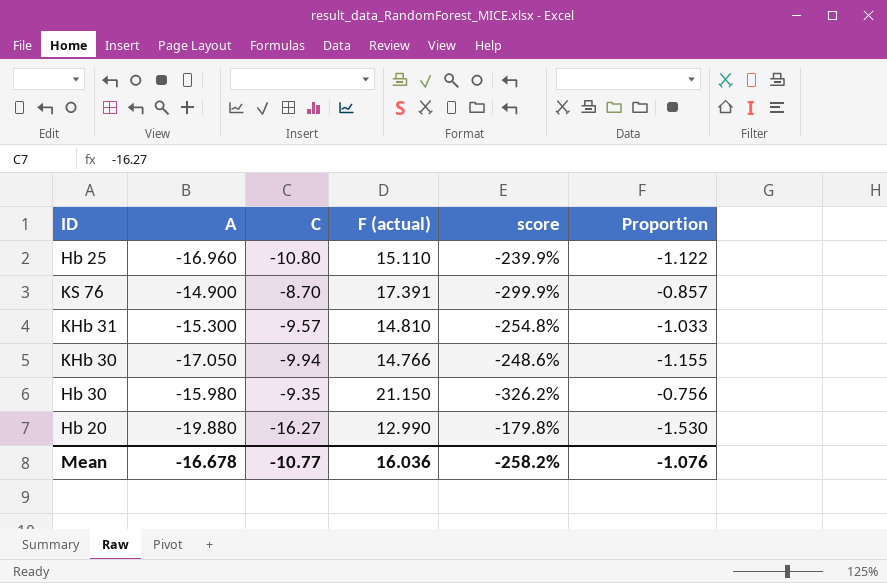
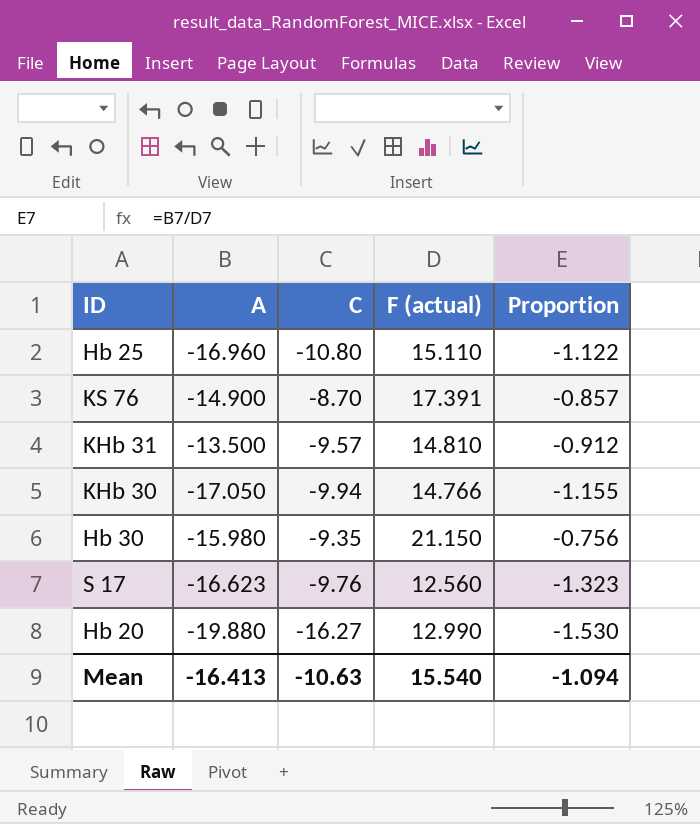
column score | formula: ([F (actual)] - [C]) / [C] -> none
KHb 31 | A: -15.300 -> -13.500
KHb 31 | Proportion: -1.033 -> -0.912
row S 17: none -> -16.623 | -9.76 | 12.560 | -1.323
Mean | A: -16.678 -> -16.413
Mean | C: -10.77 -> -10.63
Mean | F (actual): 16.036 -> 15.540
Mean | Proportion: -1.076 -> -1.094

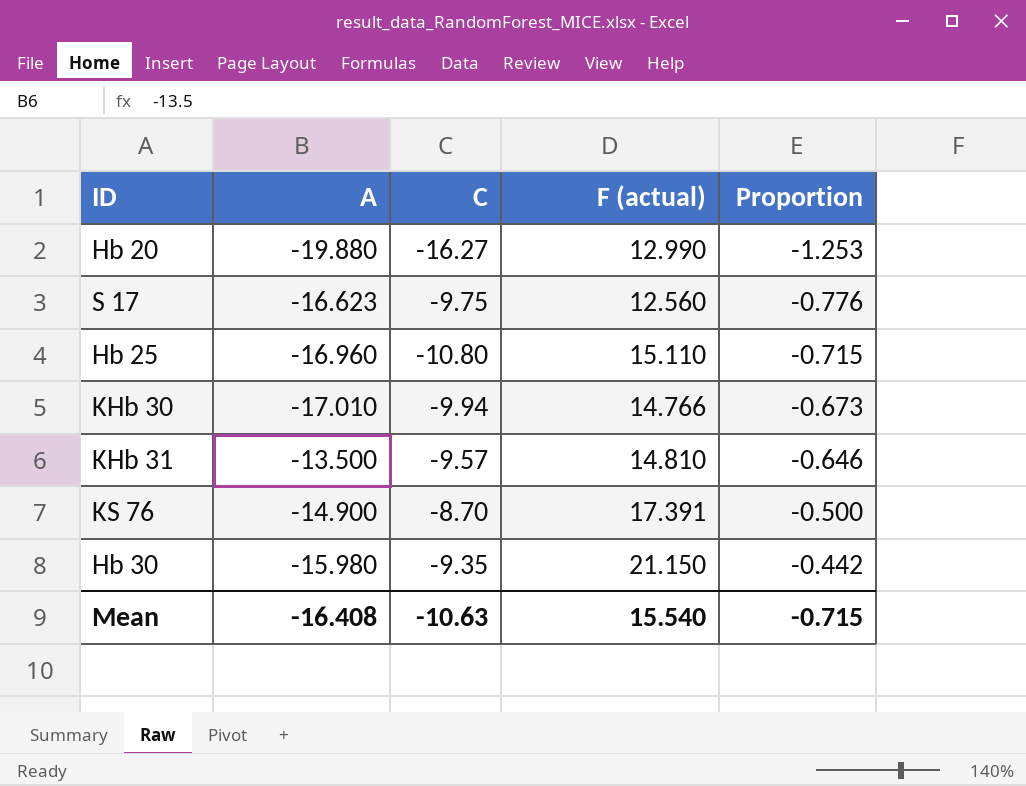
row order: none -> Proportion ascending
column Proportion | formula: [A] / [F (actual)] -> [C] / [F (actual)]
S 17 | C: -9.76 -> -9.75
KHb 30 | A: -17.050 -> -17.010
Mean | A: -16.413 -> -16.408
Mean | Proportion: -1.094 -> -0.715

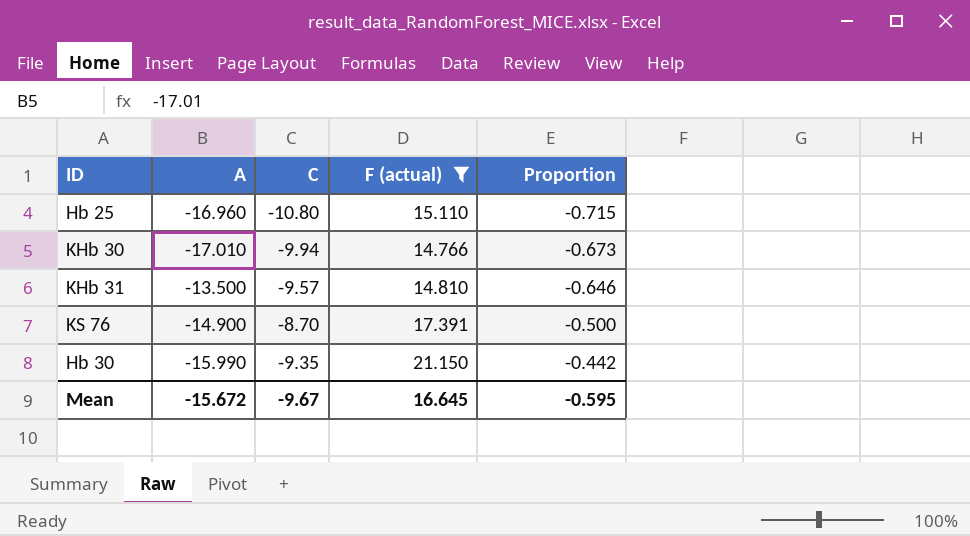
filter: none -> F (actual) >= 14.766
Hb 30 | A: -15.980 -> -15.990
Mean | A: -16.408 -> -15.672
Mean | C: -10.63 -> -9.67
Mean | F (actual): 15.540 -> 16.645
Mean | Proportion: -0.715 -> -0.595

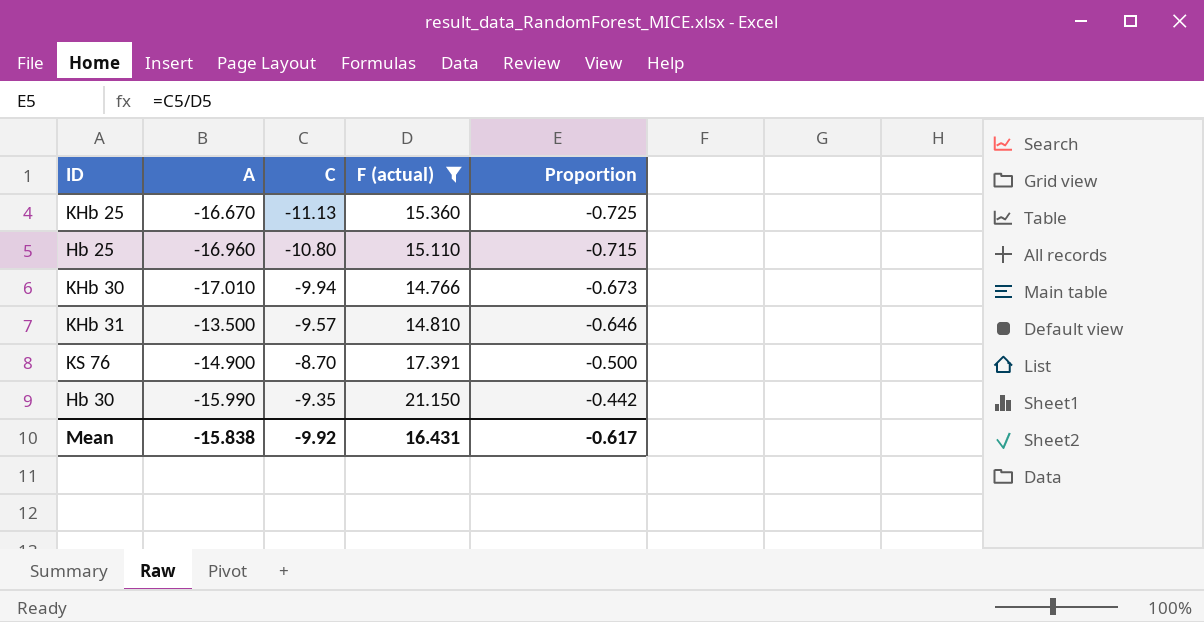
row KHb 25: none -> -16.670 | -11.13 | 15.360 | -0.725
Mean | A: -15.672 -> -15.838
Mean | C: -9.67 -> -9.92
Mean | F (actual): 16.645 -> 16.431
Mean | Proportion: -0.595 -> -0.617

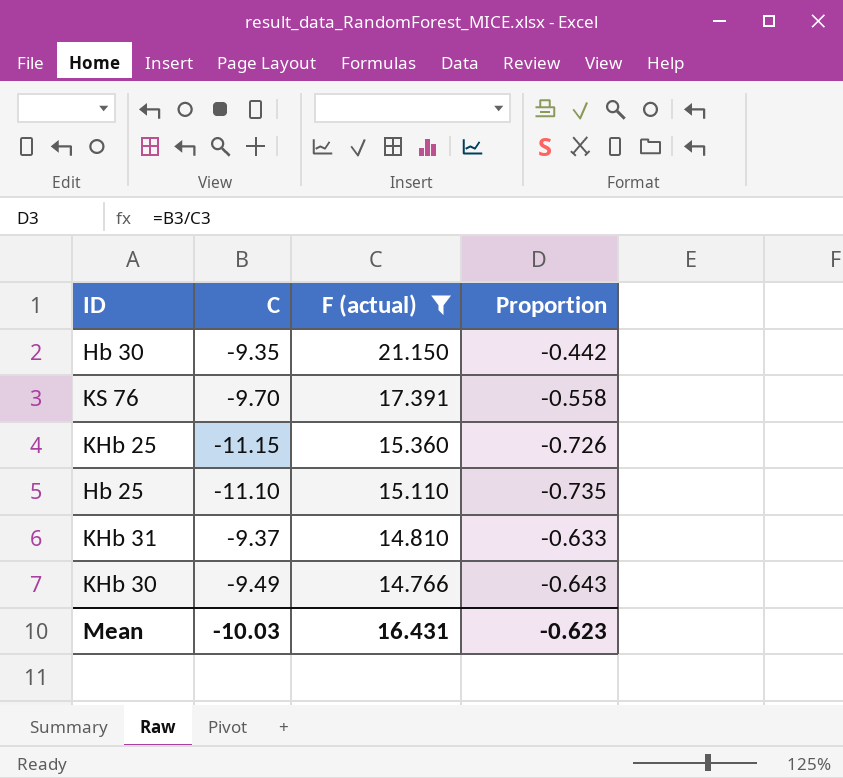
row order: Proportion ascending -> F (actual) descending
column A | position: 2 -> none
KS 76 | C: -8.70 -> -9.70
KS 76 | Proportion: -0.500 -> -0.558
KHb 25 | C: -11.13 -> -11.15
KHb 25 | Proportion: -0.725 -> -0.726
Hb 25 | C: -10.80 -> -11.10
Hb 25 | Proportion: -0.715 -> -0.735
KHb 31 | C: -9.57 -> -9.37
KHb 31 | Proportion: -0.646 -> -0.633
KHb 30 | C: -9.94 -> -9.49
KHb 30 | Proportion: -0.673 -> -0.643
Mean | C: -9.92 -> -10.03
Mean | Proportion: -0.617 -> -0.623

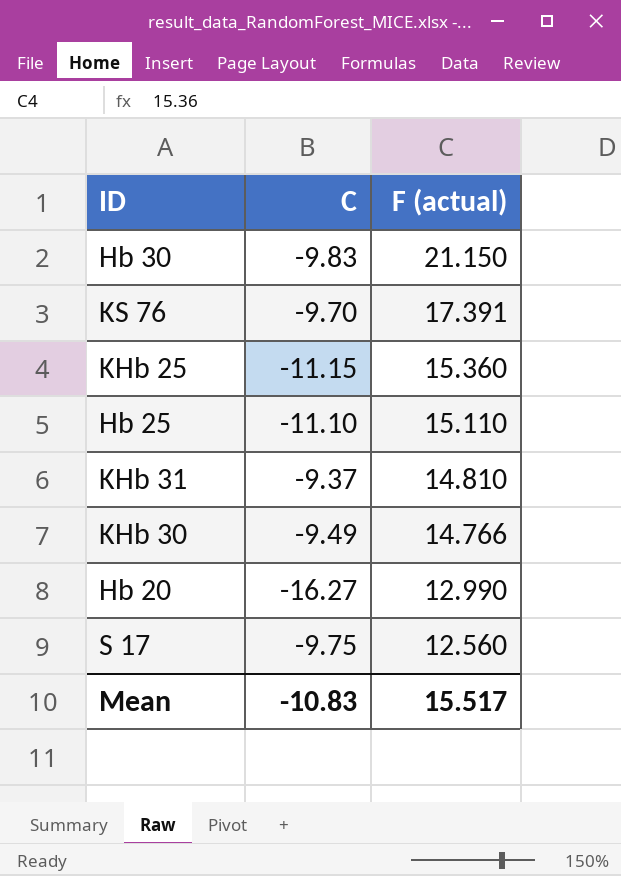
filter: F (actual) >= 14.766 -> none
column Proportion | formula: [C] / [F (actual)] -> none
Hb 30 | C: -9.35 -> -9.83
Mean | C: -10.03 -> -10.83
Mean | F (actual): 16.431 -> 15.517

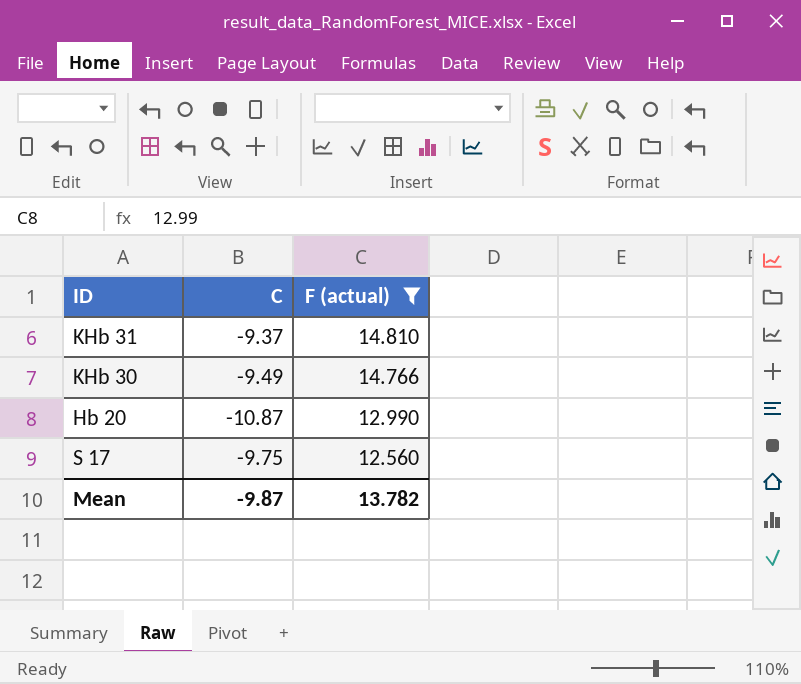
filter: none -> F (actual) <= 14.810
Hb 20 | C: -16.27 -> -10.87
Mean | C: -10.83 -> -9.87
Mean | F (actual): 15.517 -> 13.782

